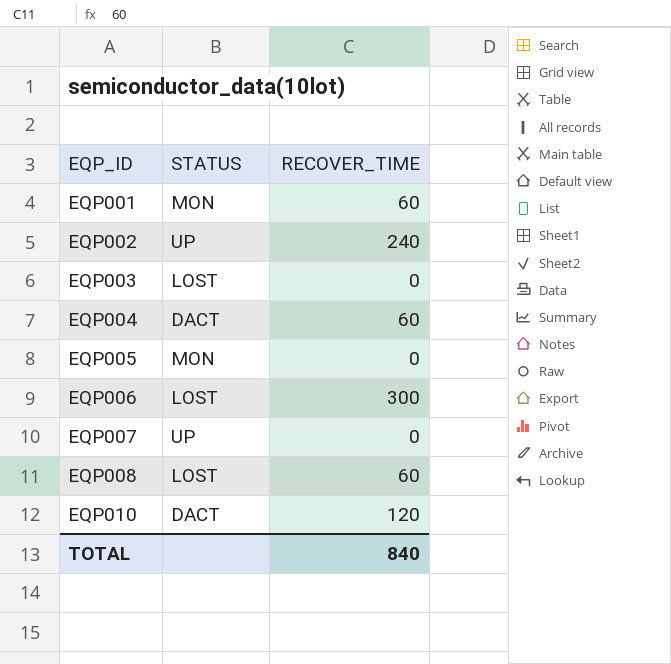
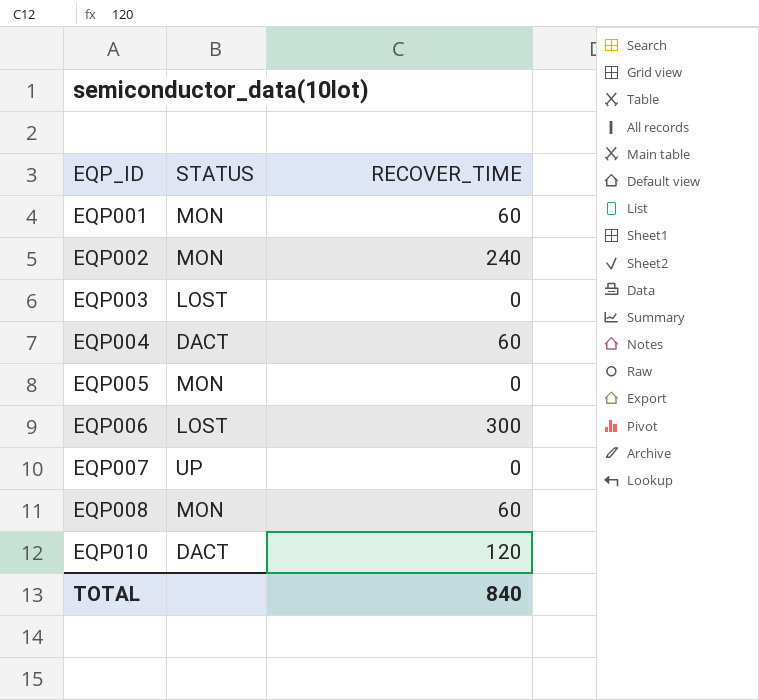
EQP002 | STATUS: UP -> MON
EQP008 | STATUS: LOST -> MON

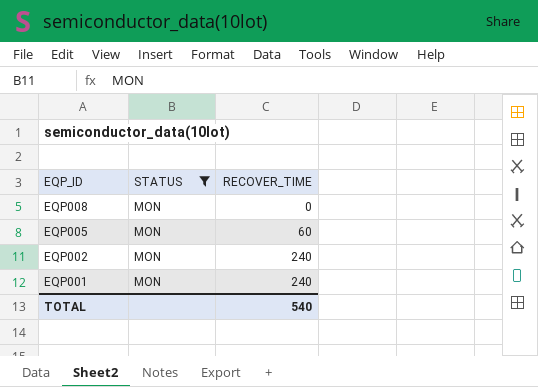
filter: none -> STATUS = MON
row order: EQP_ID ascending -> EQP_ID descending
EQP008 | RECOVER_TIME: 60 -> 0
EQP005 | RECOVER_TIME: 0 -> 60
EQP001 | RECOVER_TIME: 60 -> 240
TOTAL | RECOVER_TIME: 840 -> 540

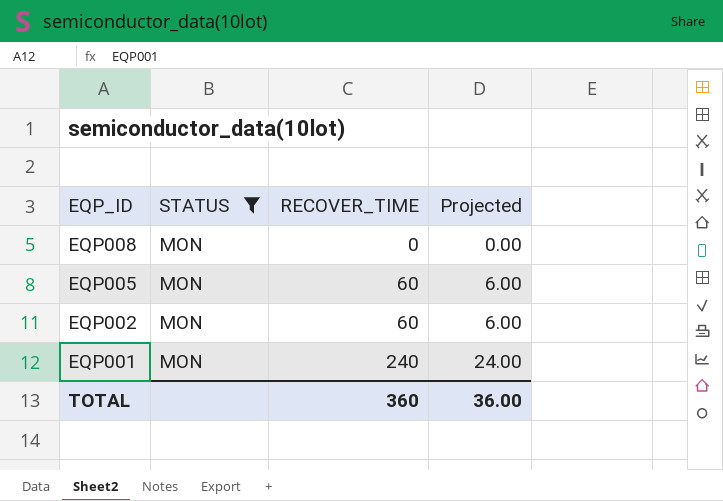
column Projected | formula: none -> [RECOVER_TIME] * 0.1
EQP002 | RECOVER_TIME: 240 -> 60
TOTAL | RECOVER_TIME: 540 -> 360

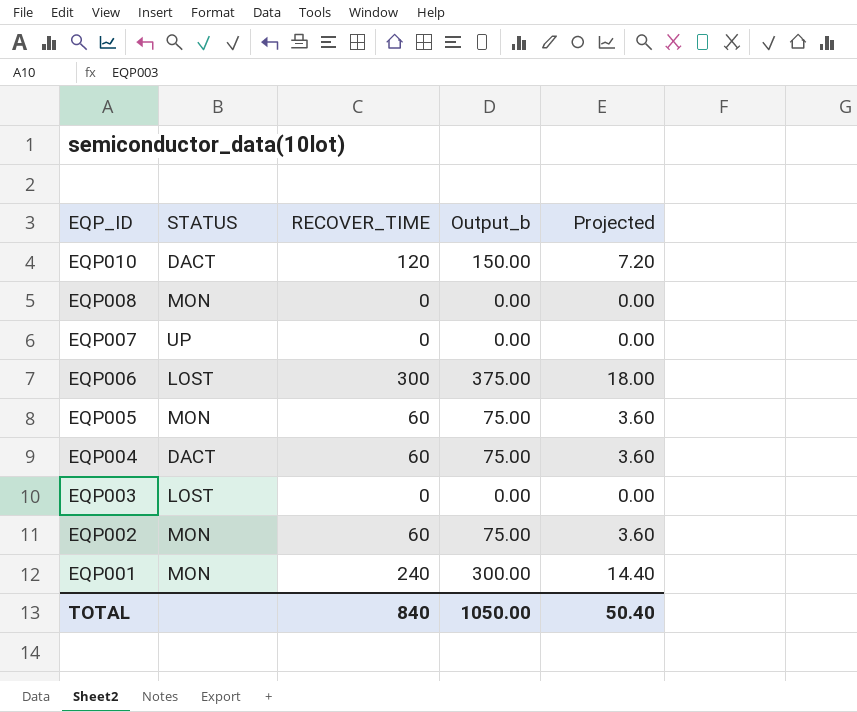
filter: STATUS = MON -> none
column Output_b | formula: none -> [RECOVER_TIME] * 1.25
column Projected | formula: [RECOVER_TIME] * 0.1 -> [RECOVER_TIME] * 0.06
TOTAL | RECOVER_TIME: 360 -> 840
TOTAL | Projected: 36.00 -> 50.40

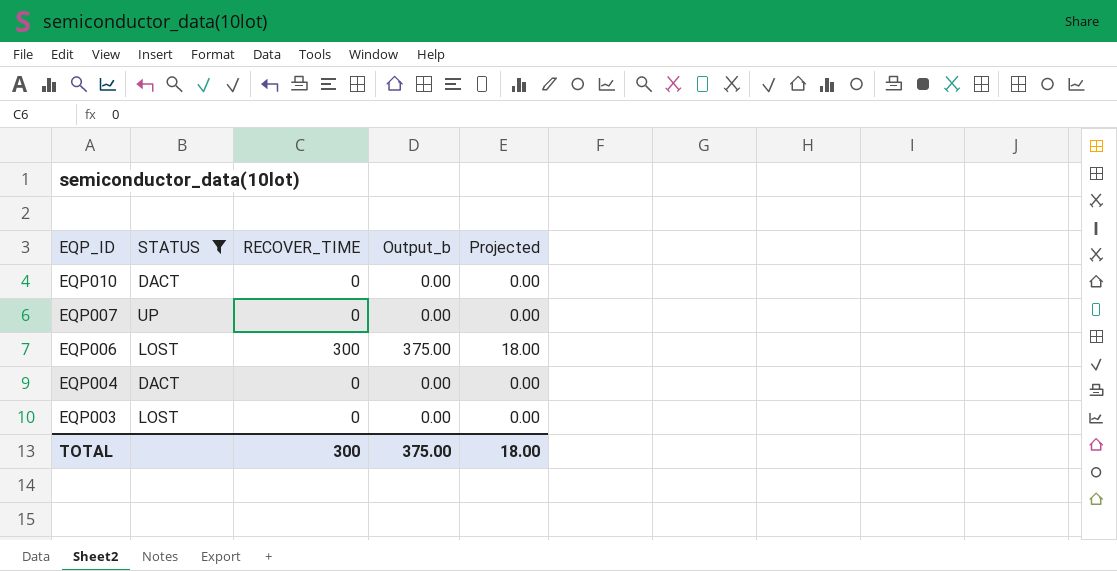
filter: none -> STATUS != MON
EQP010 | RECOVER_TIME: 120 -> 0
EQP010 | Output_b: 150.00 -> 0.00
EQP010 | Projected: 7.20 -> 0.00
EQP004 | RECOVER_TIME: 60 -> 0
EQP004 | Output_b: 75.00 -> 0.00
EQP004 | Projected: 3.60 -> 0.00
TOTAL | RECOVER_TIME: 840 -> 300
TOTAL | Output_b: 1050.00 -> 375.00
TOTAL | Projected: 50.40 -> 18.00

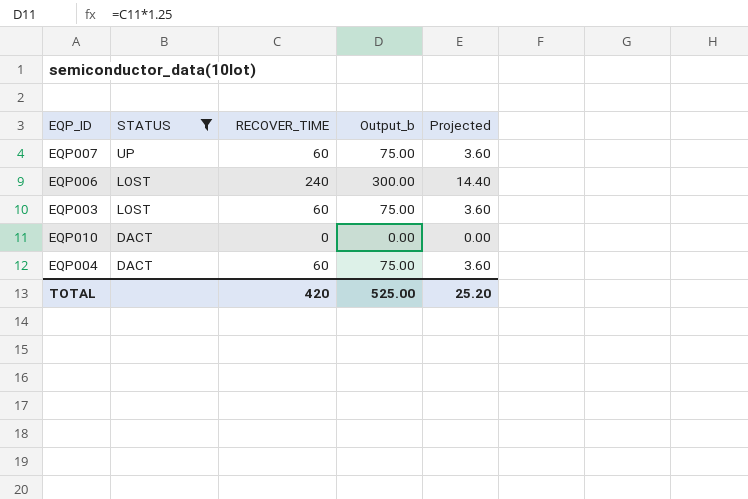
row order: EQP_ID descending -> STATUS descending
EQP007 | RECOVER_TIME: 0 -> 60
EQP007 | Output_b: 0.00 -> 75.00
EQP007 | Projected: 0.00 -> 3.60
EQP006 | RECOVER_TIME: 300 -> 240
EQP006 | Output_b: 375.00 -> 300.00
EQP006 | Projected: 18.00 -> 14.40
EQP003 | RECOVER_TIME: 0 -> 60
EQP003 | Output_b: 0.00 -> 75.00
EQP003 | Projected: 0.00 -> 3.60
EQP004 | RECOVER_TIME: 0 -> 60
EQP004 | Output_b: 0.00 -> 75.00
EQP004 | Projected: 0.00 -> 3.60
TOTAL | RECOVER_TIME: 300 -> 420
TOTAL | Output_b: 375.00 -> 525.00
TOTAL | Projected: 18.00 -> 25.20

